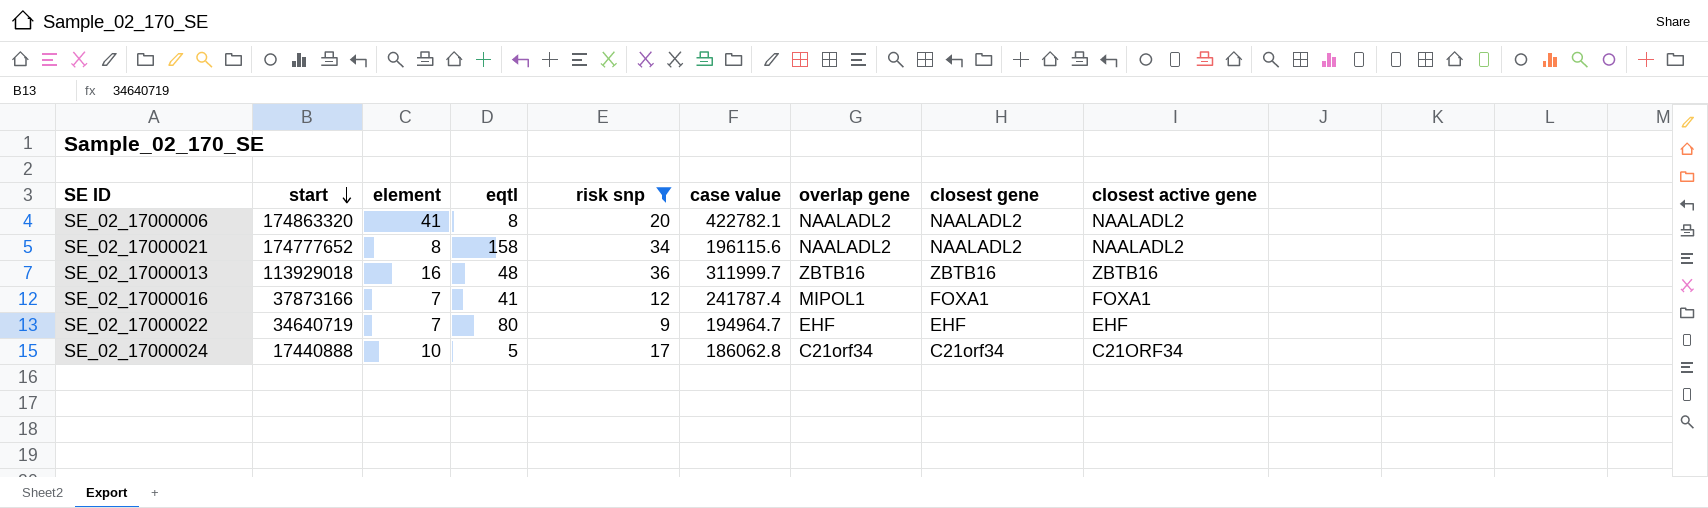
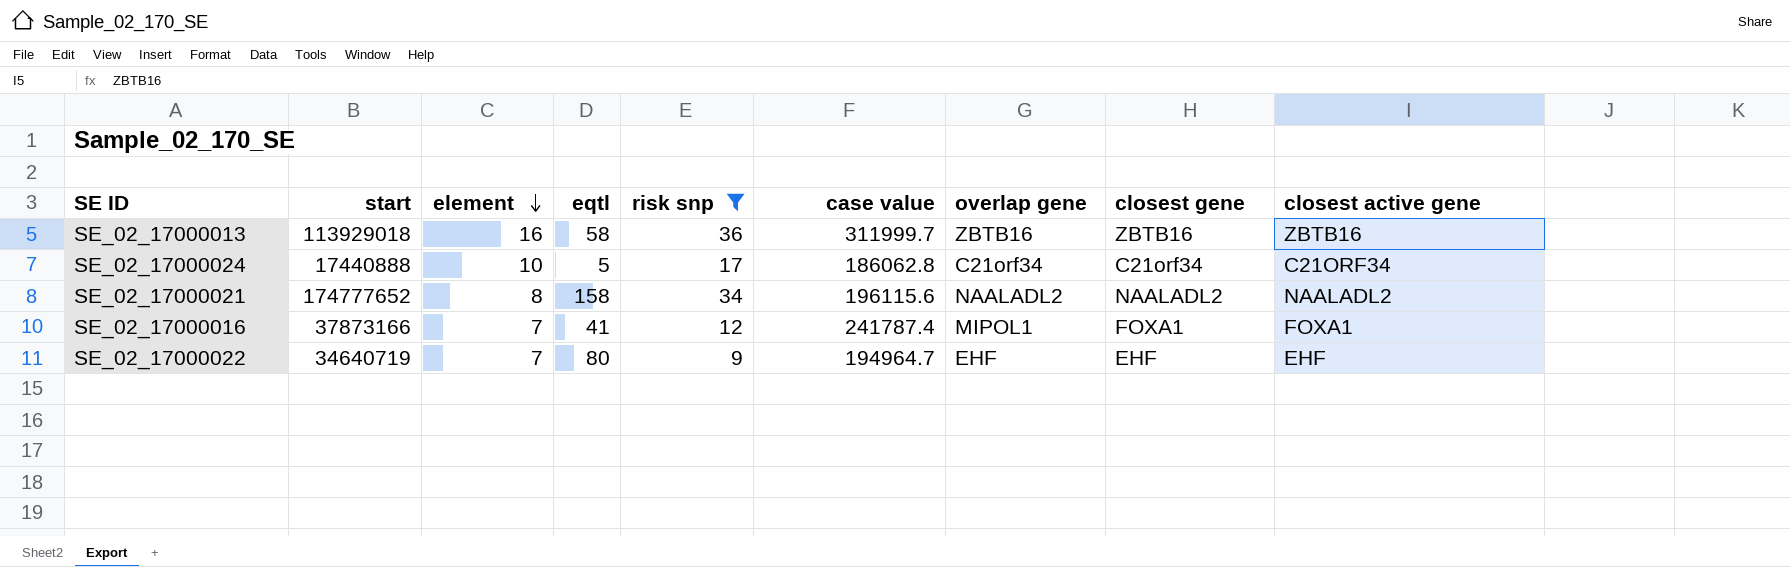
row order: start descending -> element descending
row SE_02_17000006: 174863320 | 41 | 8 | 20 | 422782.1 | NAALADL2 | NAALADL2 | NAALADL2 -> none
SE_02_17000013 | eqtl: 48 -> 58

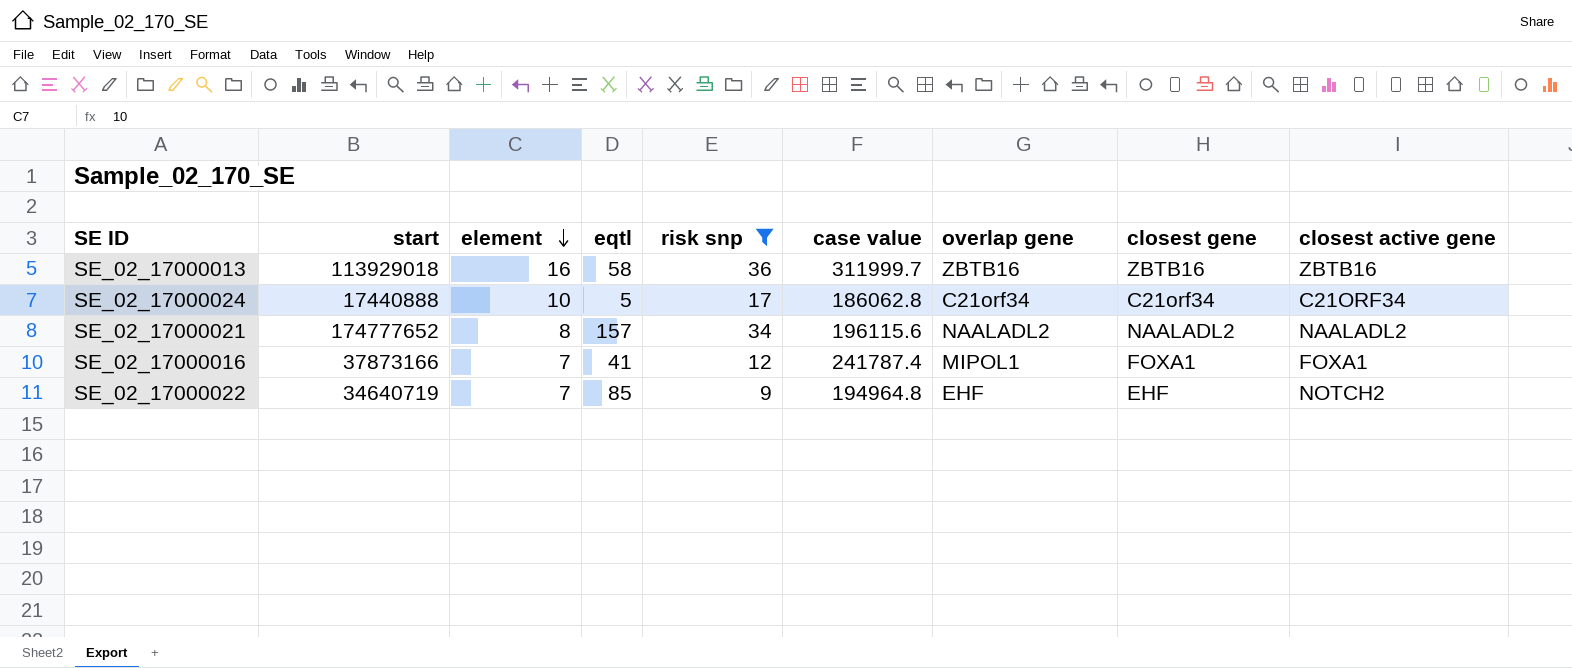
SE_02_17000021 | eqtl: 158 -> 157
SE_02_17000022 | eqtl: 80 -> 85
SE_02_17000022 | case value: 194964.7 -> 194964.8
SE_02_17000022 | closest active gene: EHF -> NOTCH2

